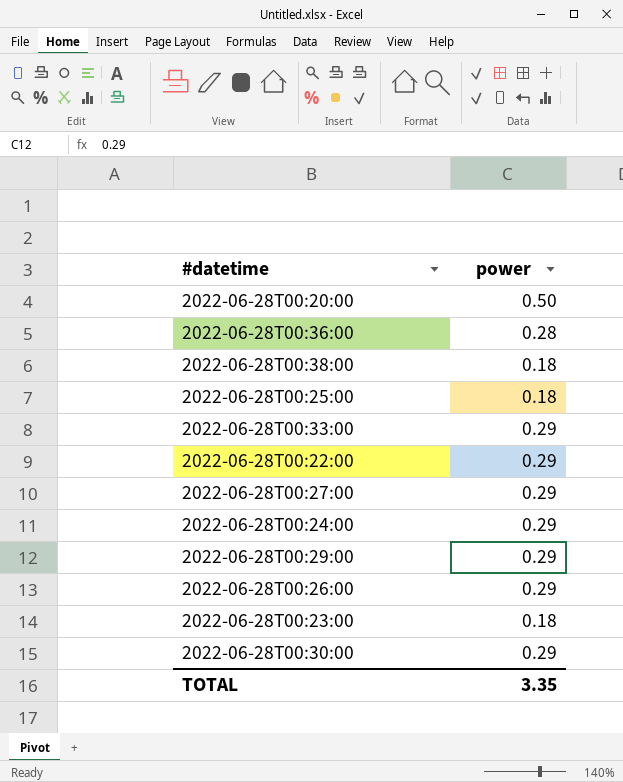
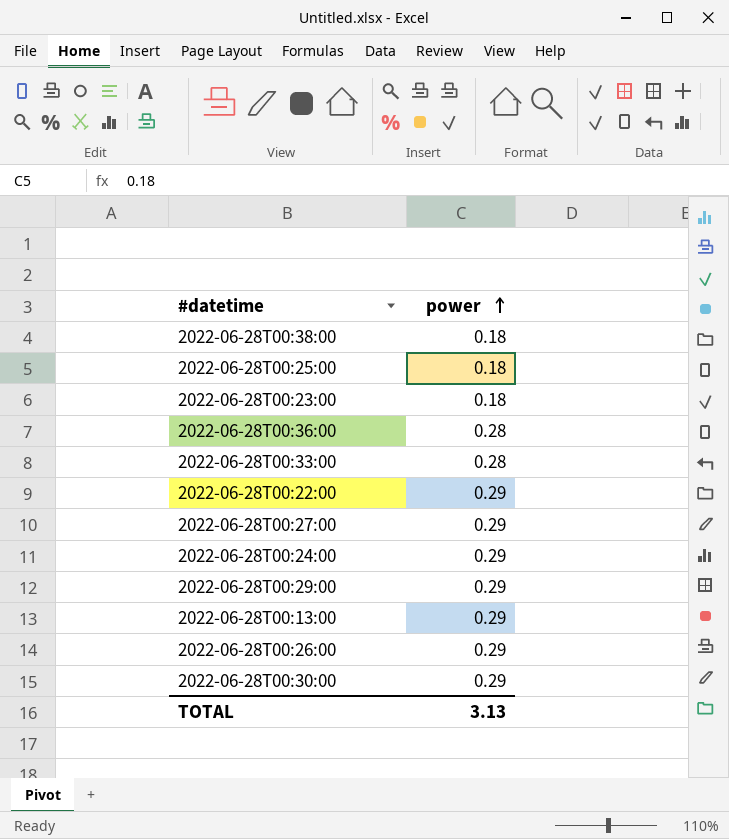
row order: none -> power ascending
row 2022-06-28T00:20:00: 0.50 -> none
2022-06-28T00:33:00 | power: 0.29 -> 0.28
row 2022-06-28T00:13:00: none -> 0.29
TOTAL | power: 3.35 -> 3.13

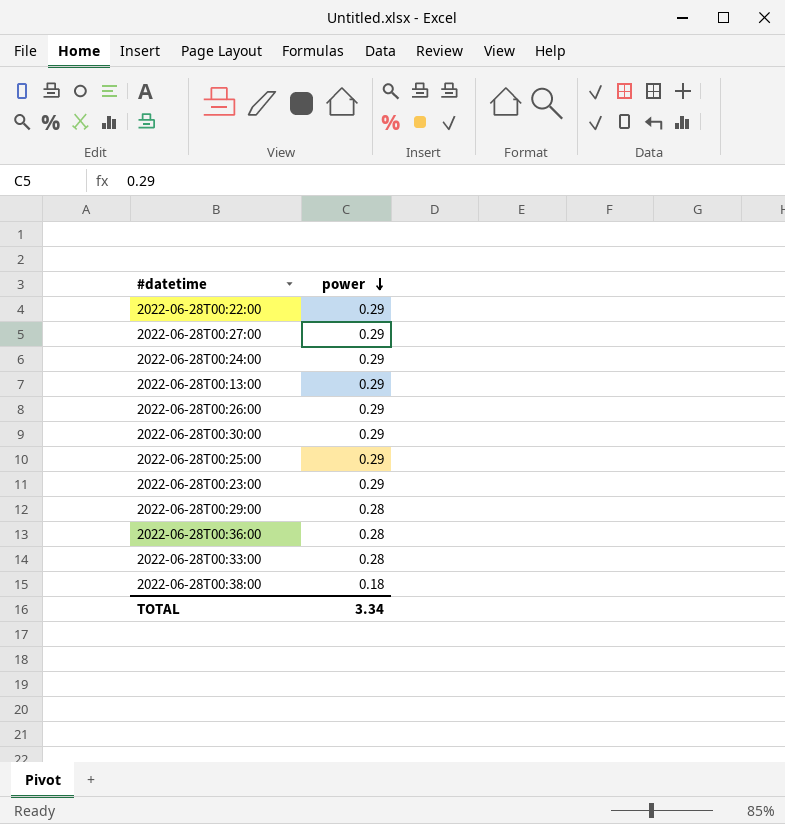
row order: power ascending -> power descending
2022-06-28T00:25:00 | power: 0.18 -> 0.29
2022-06-28T00:23:00 | power: 0.18 -> 0.29
2022-06-28T00:29:00 | power: 0.29 -> 0.28
TOTAL | power: 3.13 -> 3.34

